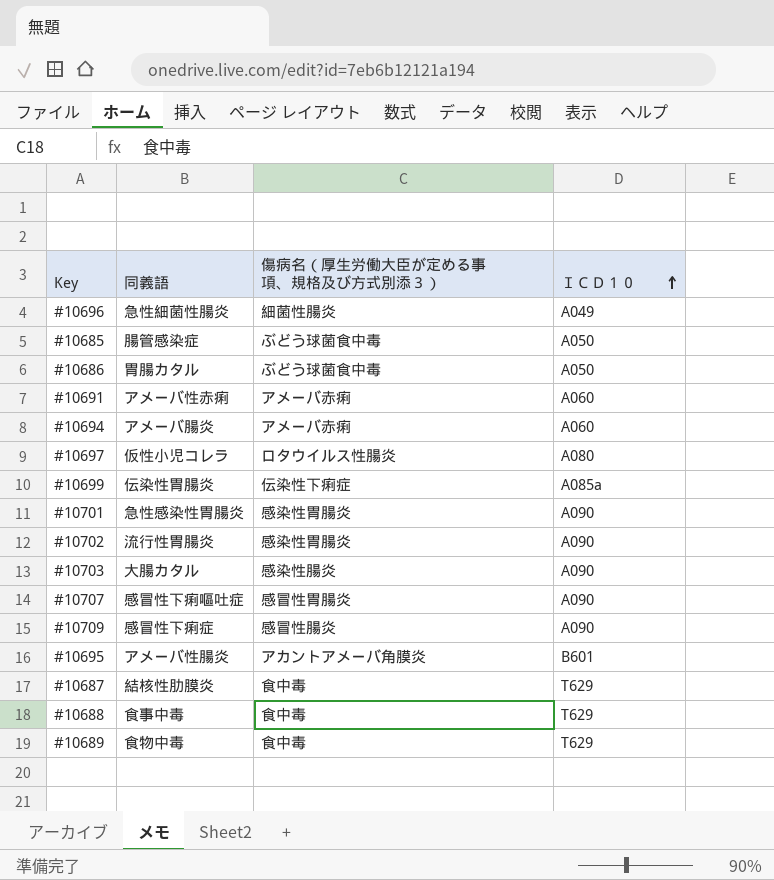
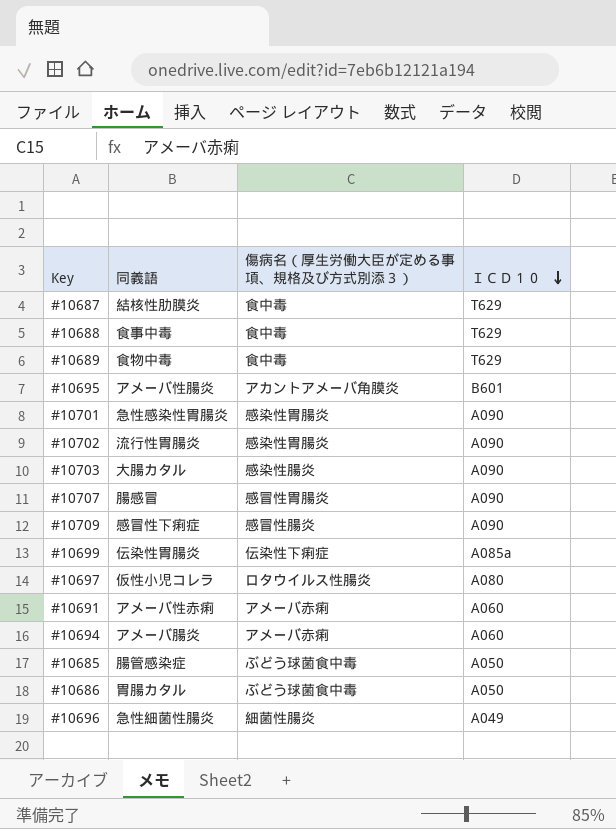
row order: ＩＣＤ１０ ascending -> ＩＣＤ１０ descending
#10707 | 同義語: 感冒性下痢嘔吐症 -> 腸感冒

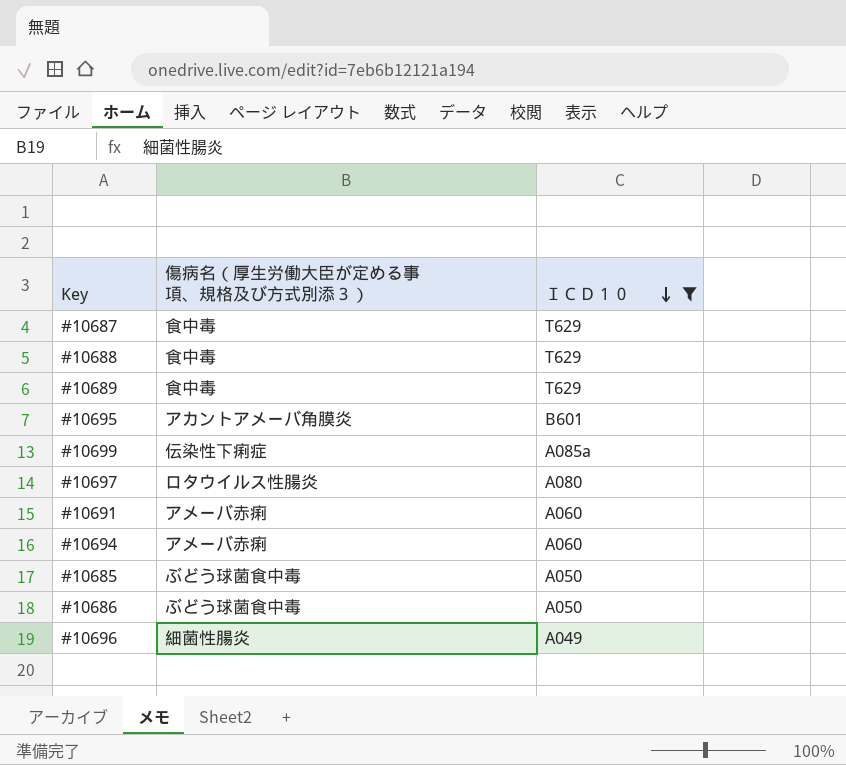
filter: none -> ＩＣＤ１０ != A090
column 同義語 | position: 2 -> none

